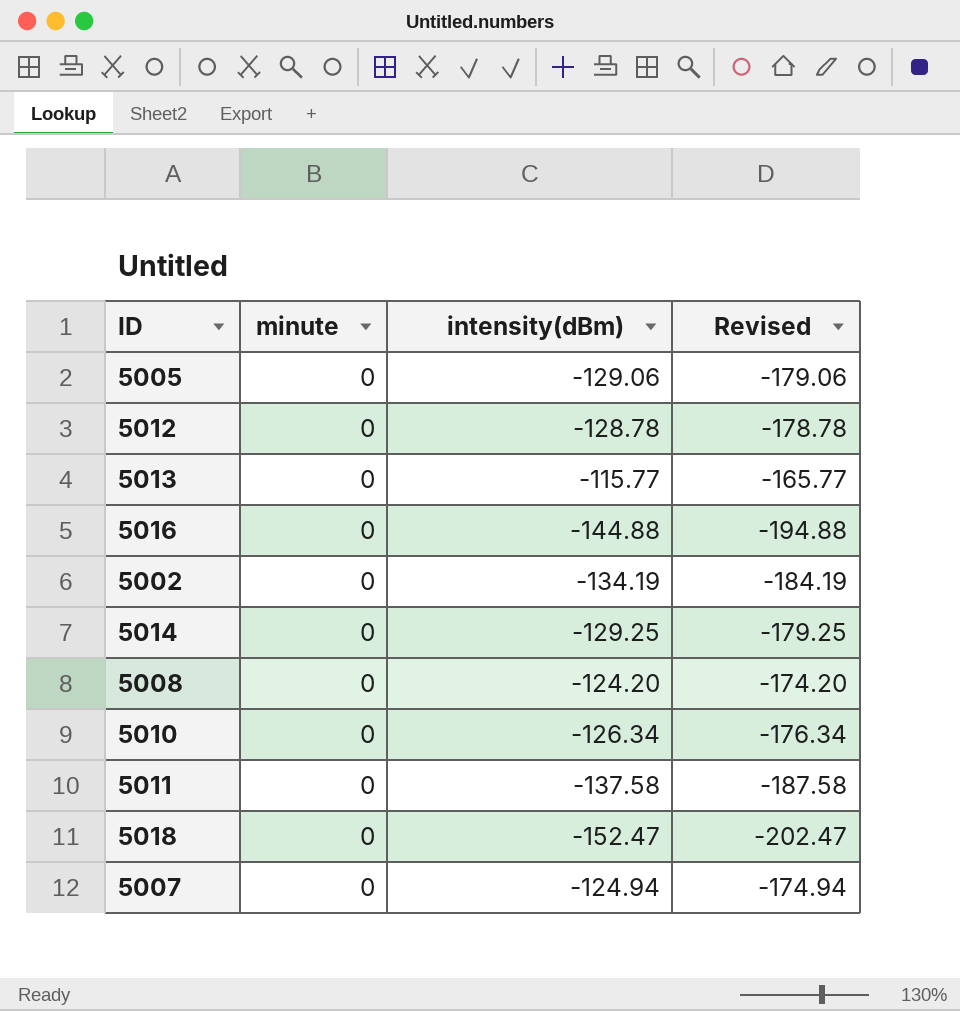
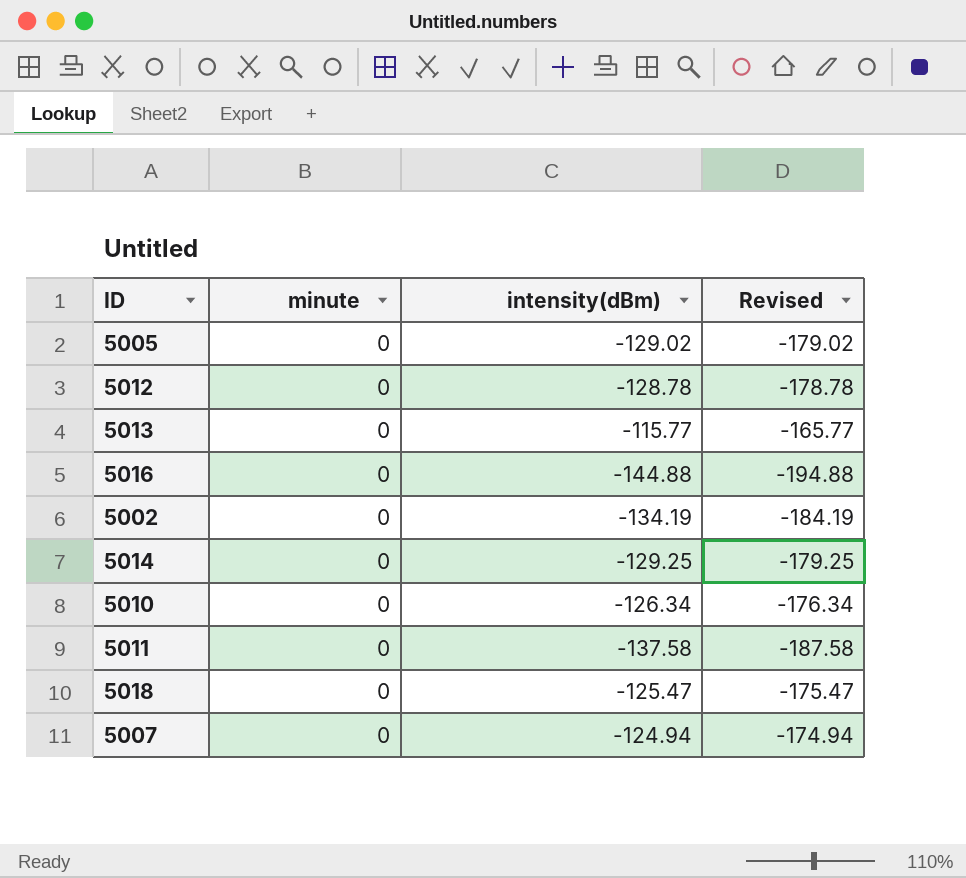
row 5008: 0 | -124.20 | -174.20 -> none
5005 | intensity(dBm): -129.06 -> -129.02
5005 | Revised: -179.06 -> -179.02
5018 | intensity(dBm): -152.47 -> -125.47
5018 | Revised: -202.47 -> -175.47

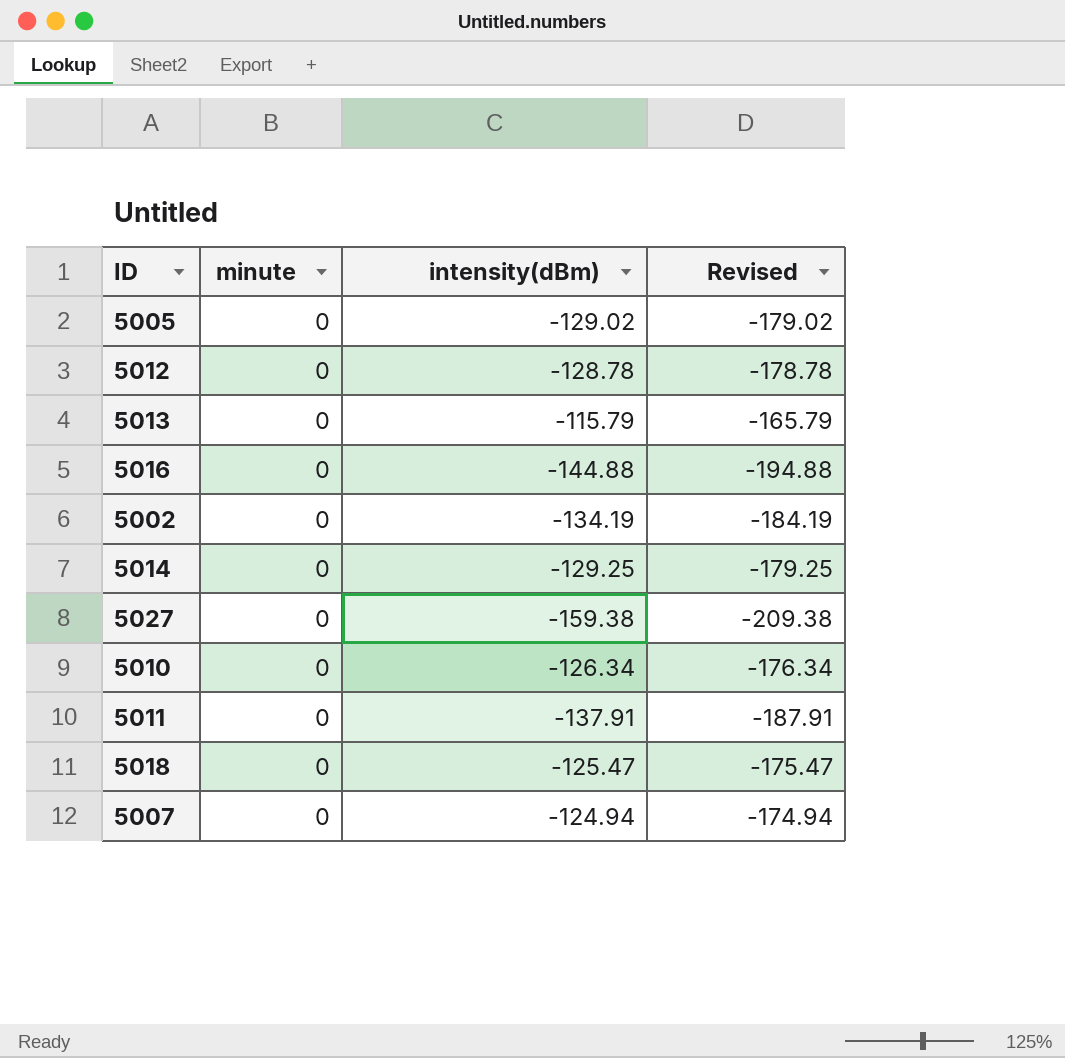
5013 | intensity(dBm): -115.77 -> -115.79
5013 | Revised: -165.77 -> -165.79
row 5027: none -> 0 | -159.38 | -209.38
5011 | intensity(dBm): -137.58 -> -137.91
5011 | Revised: -187.58 -> -187.91

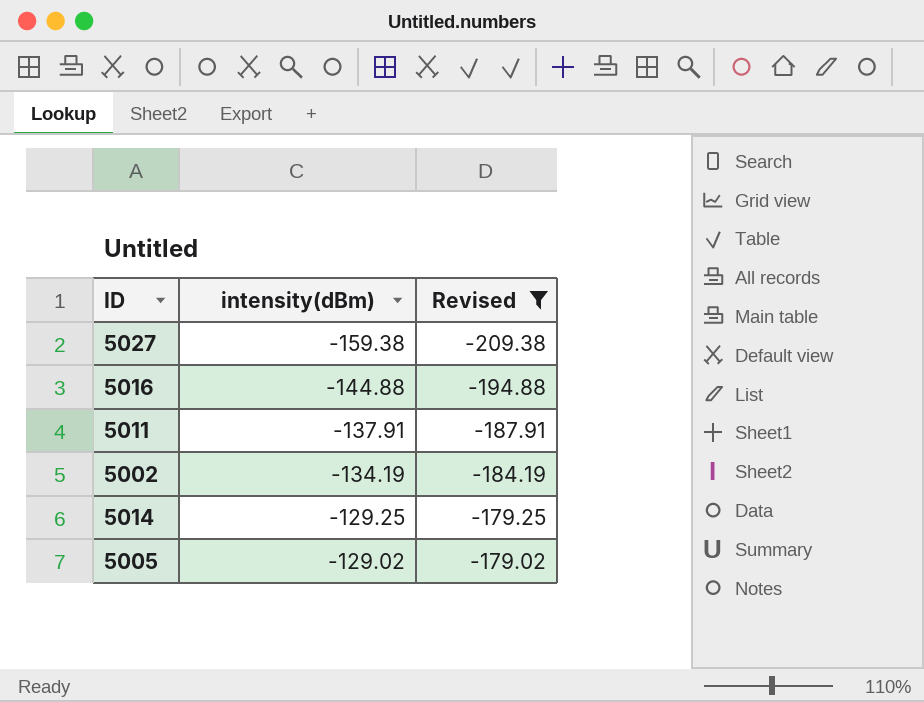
filter: none -> Revised <= -179.02
row order: none -> intensity(dBm) ascending
column minute | position: 2 -> none

